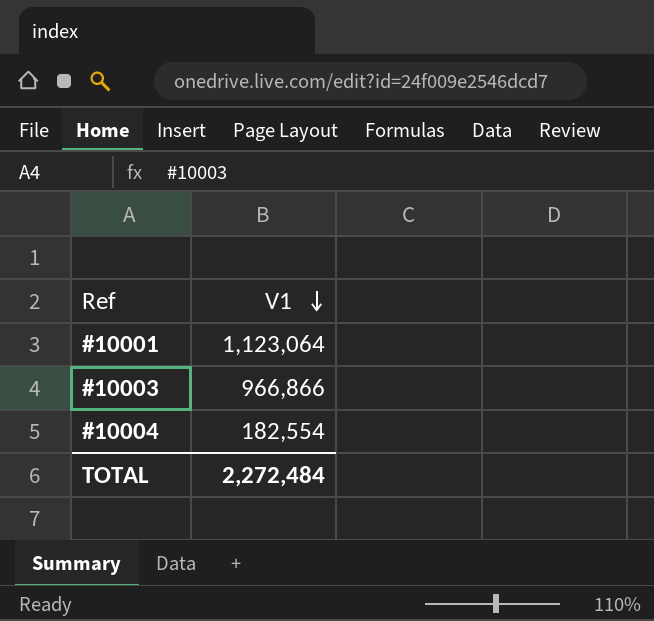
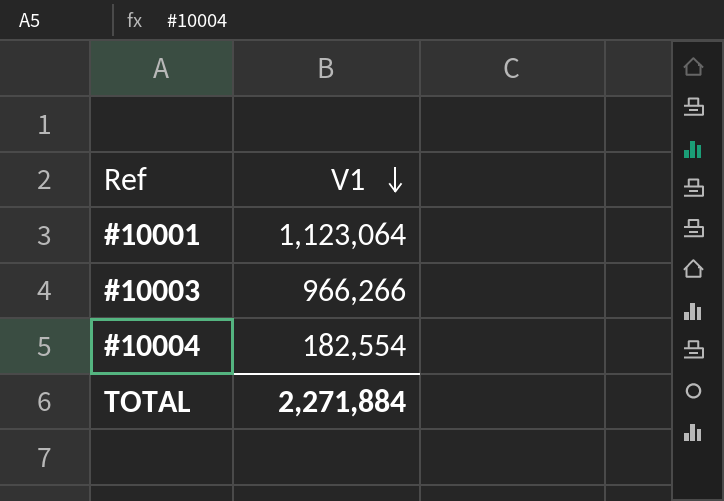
#10003 | V1: 966,866 -> 966,266
TOTAL | V1: 2,272,484 -> 2,271,884

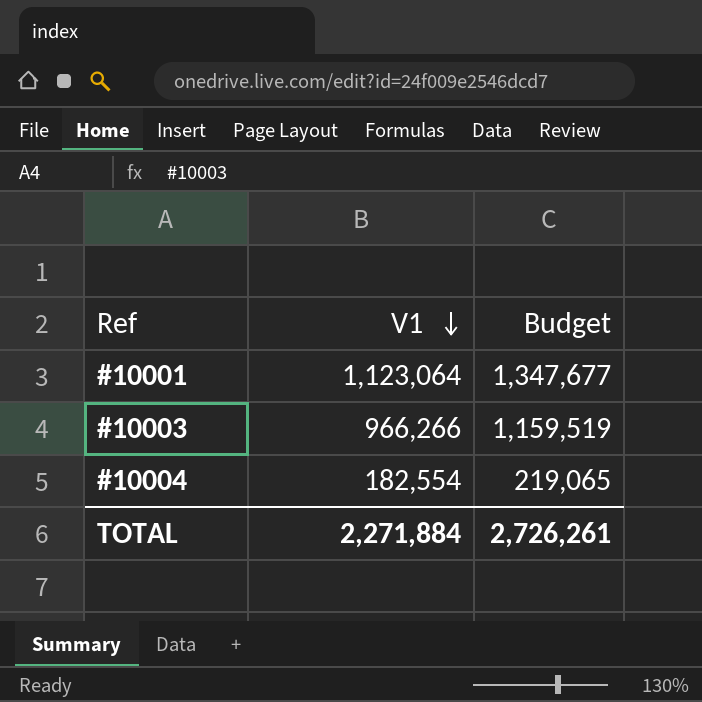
column Budget | formula: none -> [V1] * 1.2

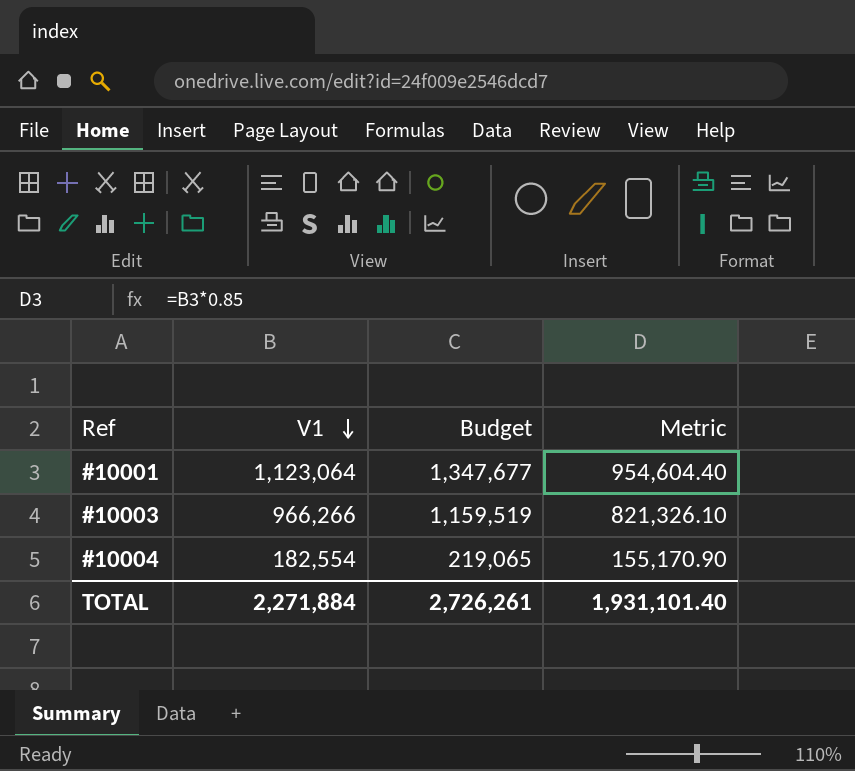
column Metric | formula: none -> [V1] * 0.85

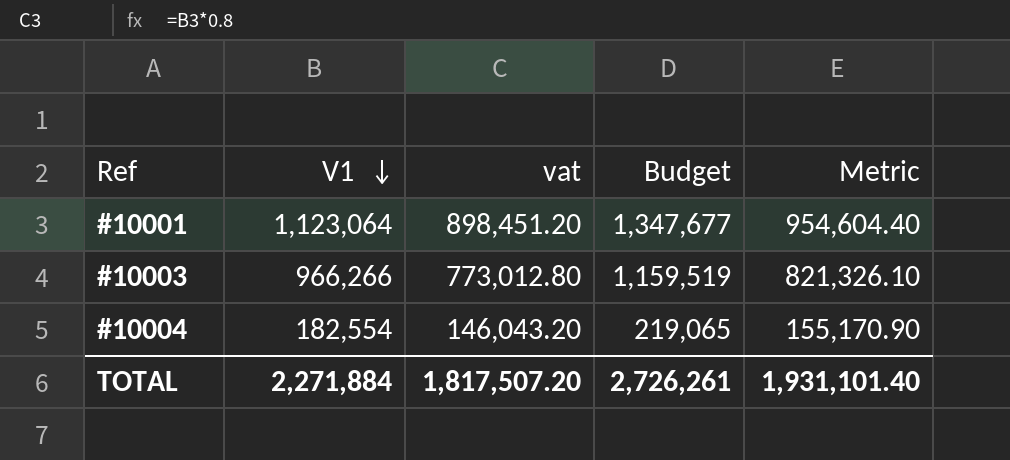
column vat | formula: none -> [V1] * 0.8

